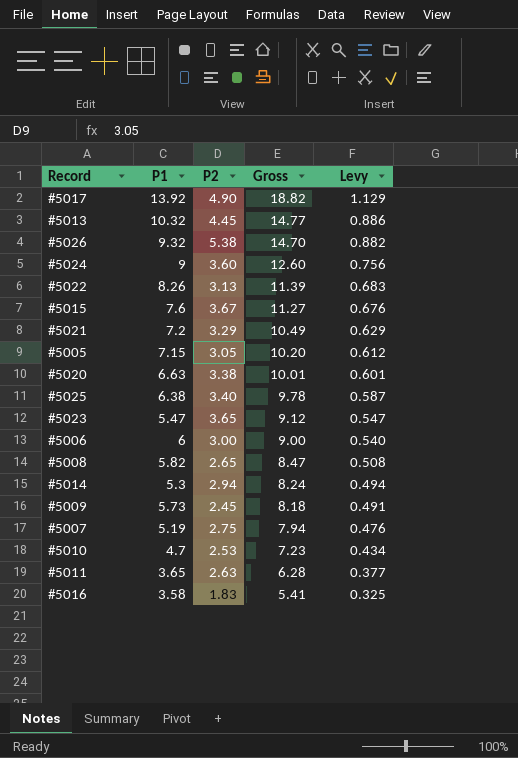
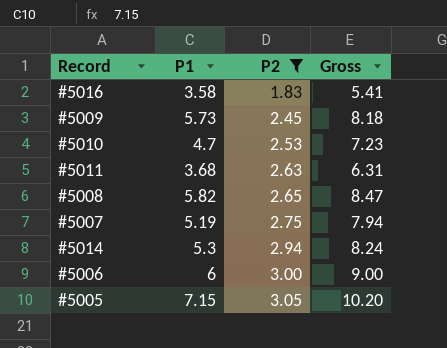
filter: none -> P2 <= 3.05
row order: Gross descending -> P2 ascending
column Levy | formula: [Gross] * 0.06 -> none
#5011 | P1: 3.65 -> 3.68
#5011 | Gross: 6.28 -> 6.31

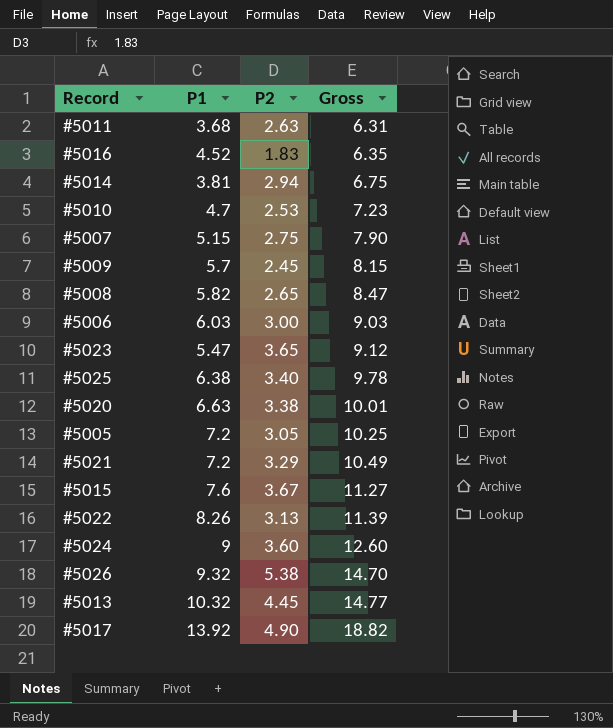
filter: P2 <= 3.05 -> none
row order: P2 ascending -> Gross ascending
#5016 | P1: 3.58 -> 4.52
#5016 | Gross: 5.41 -> 6.35
#5014 | P1: 5.3 -> 3.81
#5014 | Gross: 8.24 -> 6.75
#5007 | P1: 5.19 -> 5.15
#5007 | Gross: 7.94 -> 7.90
#5009 | P1: 5.73 -> 5.7
#5009 | Gross: 8.18 -> 8.15
#5006 | P1: 6 -> 6.03
#5006 | Gross: 9.00 -> 9.03
#5005 | P1: 7.15 -> 7.2
#5005 | Gross: 10.20 -> 10.25

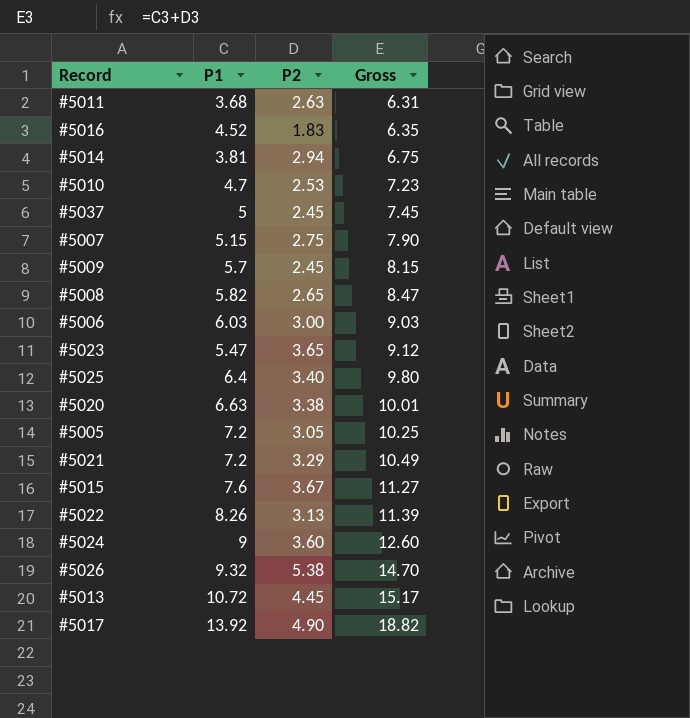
row #5037: none -> 5 | 2.45 | 7.45
#5025 | P1: 6.38 -> 6.4
#5025 | Gross: 9.78 -> 9.80
#5013 | P1: 10.32 -> 10.72
#5013 | Gross: 14.77 -> 15.17

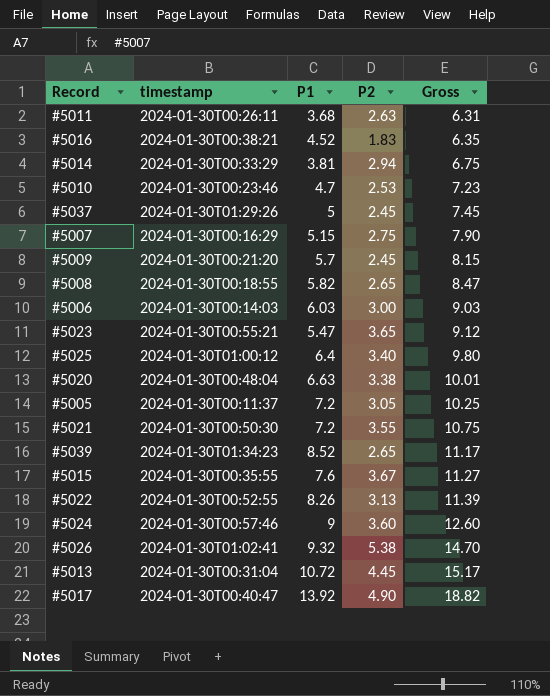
column timestamp | position: none -> 2
#5021 | P2: 3.29 -> 3.55
#5021 | Gross: 10.49 -> 10.75
row #5039: none -> 2024-01-30T01:34:23 | 8.52 | 2.65 | 11.17

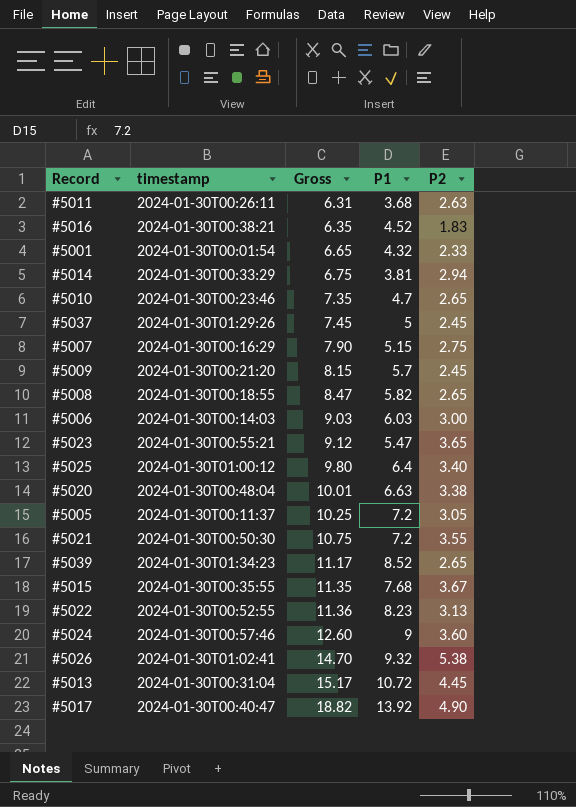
column Gross | position: 5 -> 3
row #5001: none -> 2024-01-30T00:01:54 | 6.65 | 4.32 | 2.33
#5010 | Gross: 7.23 -> 7.35
#5010 | P2: 2.53 -> 2.65
#5015 | Gross: 11.27 -> 11.35
#5015 | P1: 7.6 -> 7.68
#5022 | Gross: 11.39 -> 11.36
#5022 | P1: 8.26 -> 8.23

